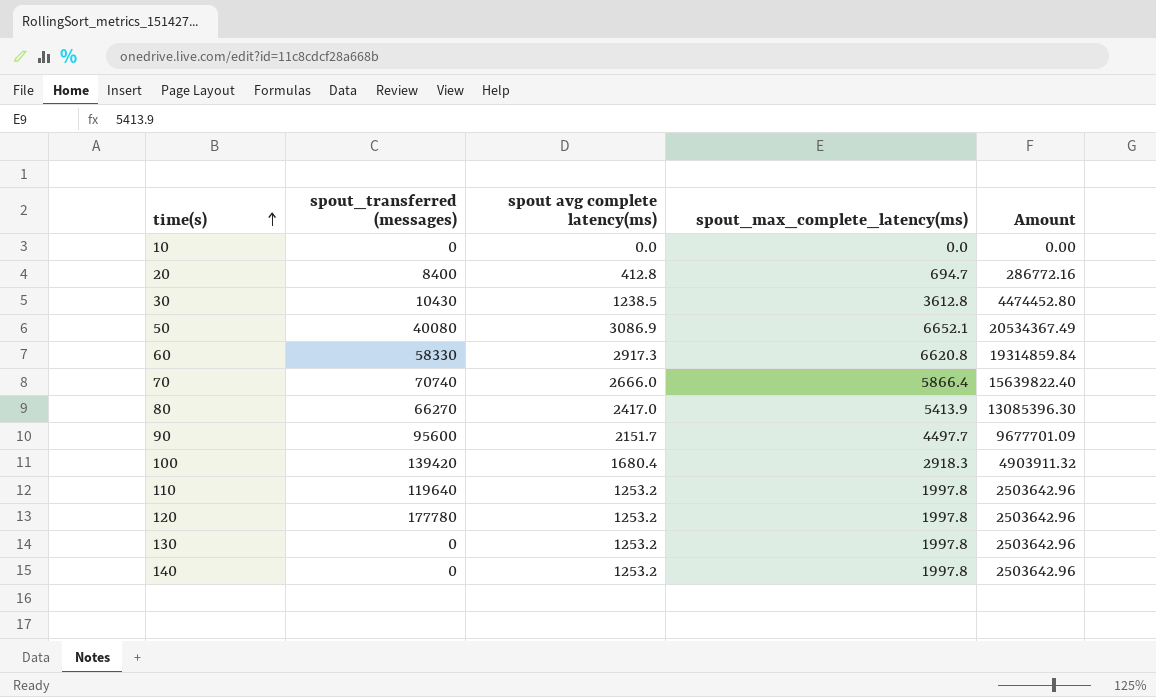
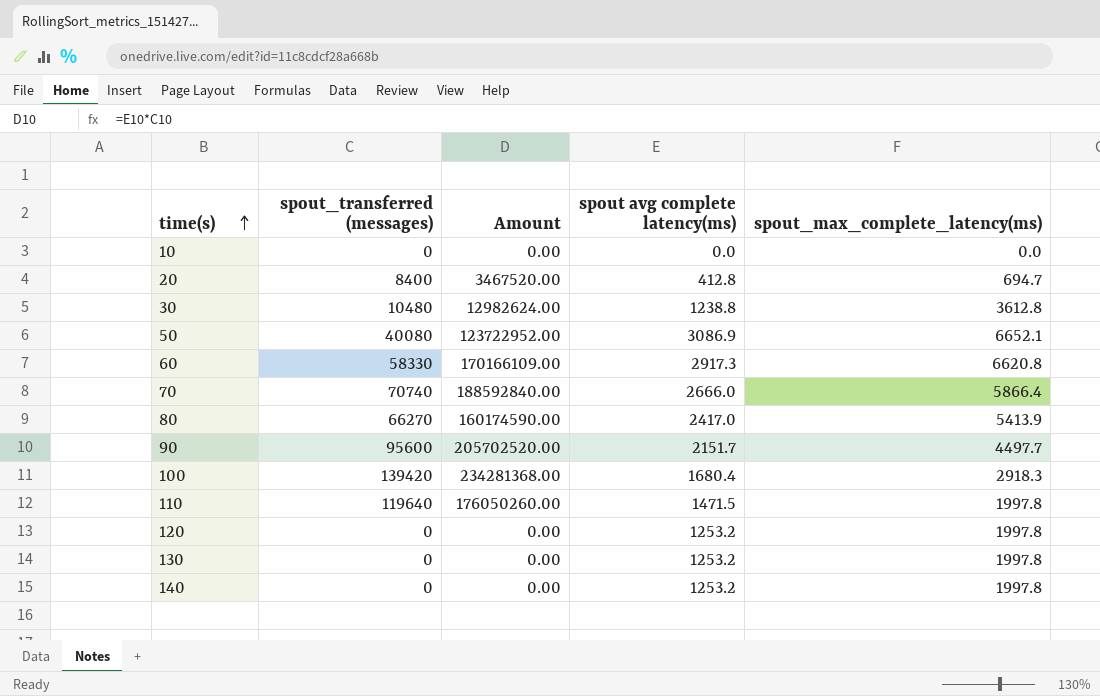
column Amount | formula: [spout avg complete latency(ms)] * [spout_max_complete_latency(ms)] -> [spout_transferred (messages)] * [spout avg complete latency(ms)]
column Amount | position: 5 -> 3
30 | spout_transferred (messages): 10430 -> 10480
30 | spout avg complete latency(ms): 1238.5 -> 1238.8
110 | spout avg complete latency(ms): 1253.2 -> 1471.5
120 | spout_transferred (messages): 177780 -> 0

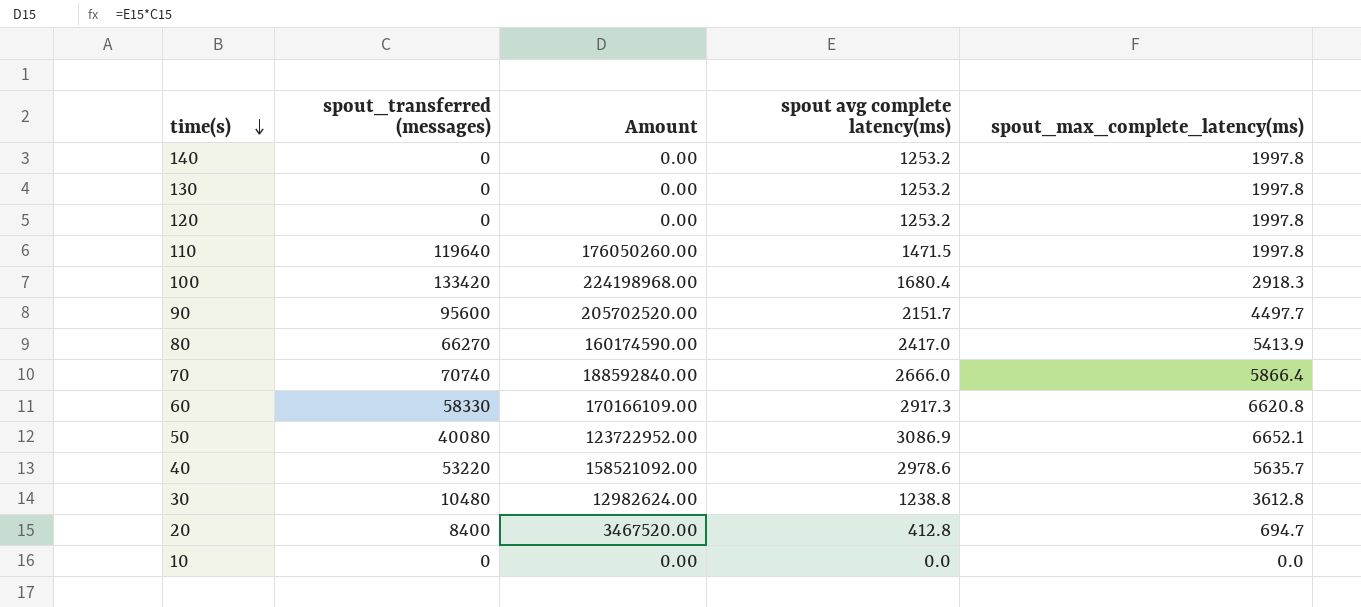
row order: time(s) ascending -> time(s) descending
100 | spout_transferred (messages): 139420 -> 133420
100 | Amount: 234281368.00 -> 224198968.00
row 40: none -> 53220 | 158521092.00 | 2978.6 | 5635.7

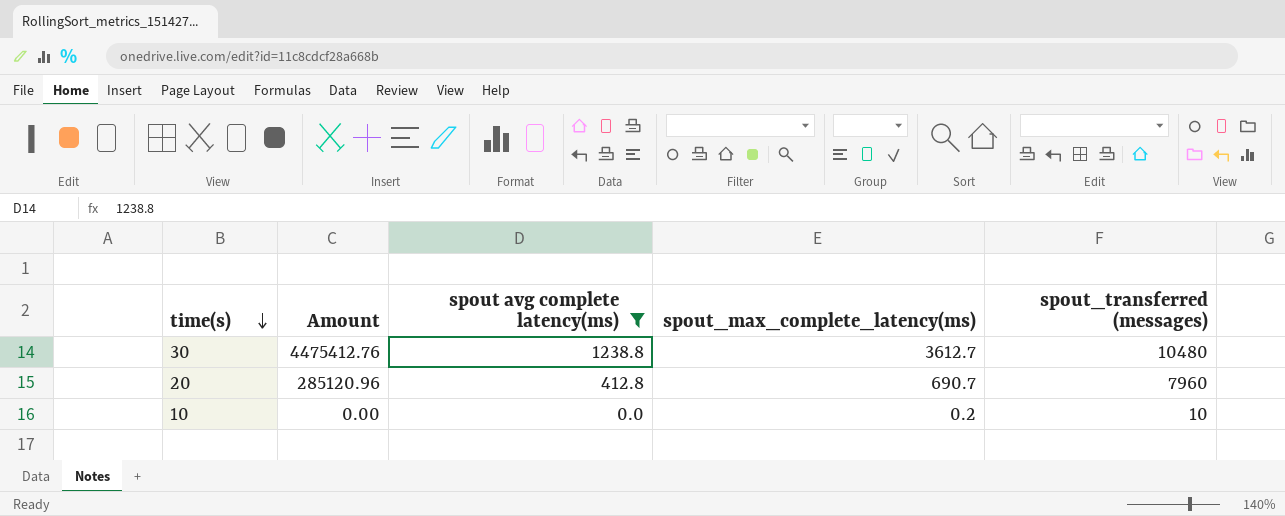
filter: none -> spout avg complete latency(ms) <= 1238.8
column Amount | formula: [spout_transferred (messages)] * [spout avg complete latency(ms)] -> [spout avg complete latency(ms)] * [spout_max_complete_latency(ms)]
column spout_transferred (messages) | position: 2 -> 5
30 | spout_max_complete_latency(ms): 3612.8 -> 3612.7
20 | spout_max_complete_latency(ms): 694.7 -> 690.7
20 | spout_transferred (messages): 8400 -> 7960
10 | spout_max_complete_latency(ms): 0.0 -> 0.2
10 | spout_transferred (messages): 0 -> 10

